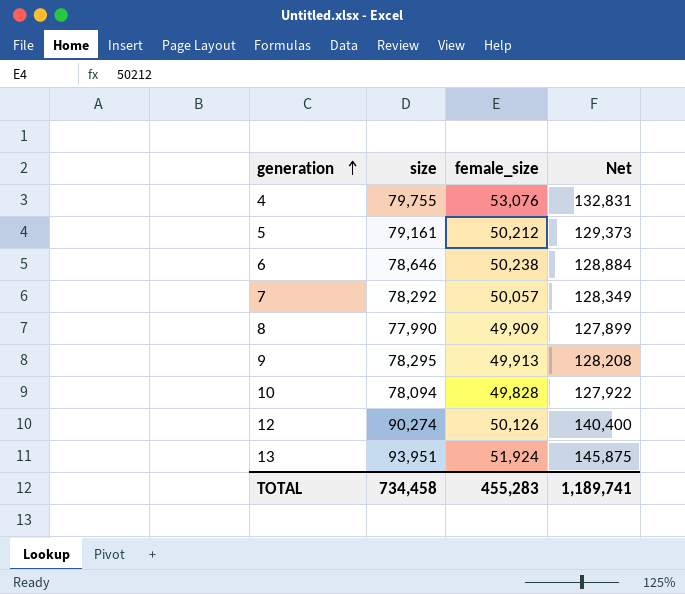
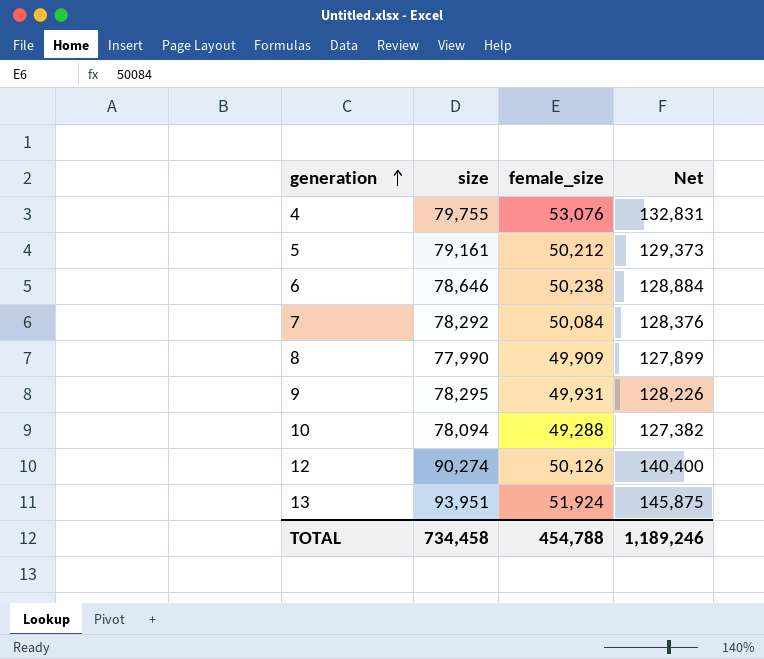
7 | female_size: 50,057 -> 50,084
7 | Net: 128,349 -> 128,376
9 | female_size: 49,913 -> 49,931
9 | Net: 128,208 -> 128,226
10 | female_size: 49,828 -> 49,288
10 | Net: 127,922 -> 127,382
TOTAL | female_size: 455,283 -> 454,788
TOTAL | Net: 1,189,741 -> 1,189,246

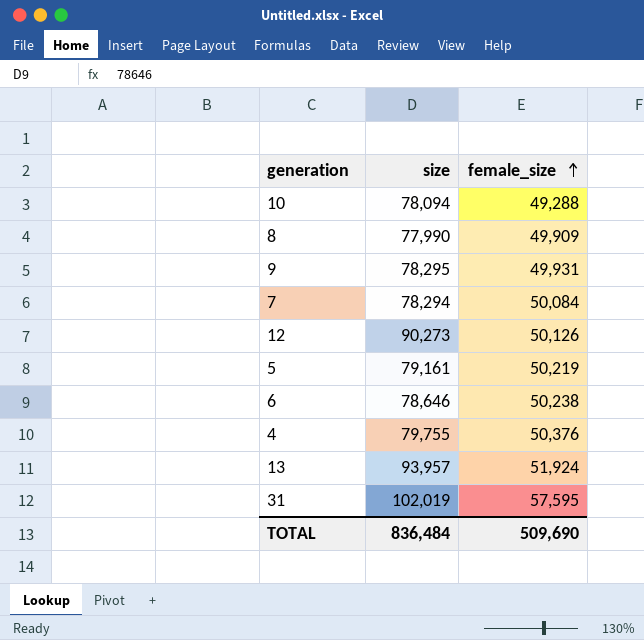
row order: generation ascending -> female_size ascending
column Net | formula: [size] + [female_size] -> none
7 | size: 78,292 -> 78,294
12 | size: 90,274 -> 90,273
5 | female_size: 50,212 -> 50,219
4 | female_size: 53,076 -> 50,376
13 | size: 93,951 -> 93,957
row 31: none -> 102,019 | 57,595
TOTAL | size: 734,458 -> 836,484
TOTAL | female_size: 454,788 -> 509,690

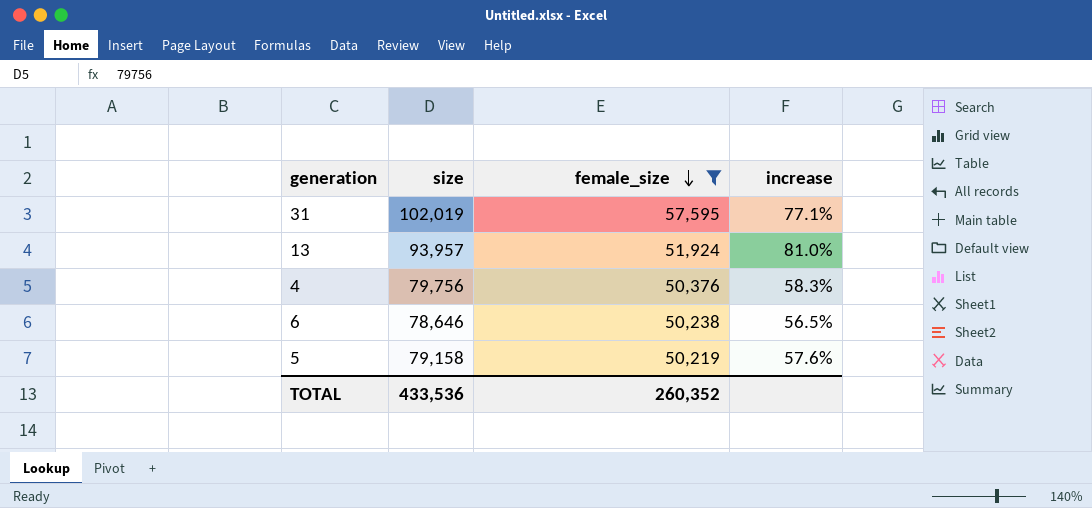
filter: none -> female_size >= 50,219
row order: female_size ascending -> female_size descending
column increase | formula: none -> ([size] - [female_size]) / [female_size]
4 | size: 79,755 -> 79,756
5 | size: 79,161 -> 79,158
TOTAL | size: 836,484 -> 433,536
TOTAL | female_size: 509,690 -> 260,352

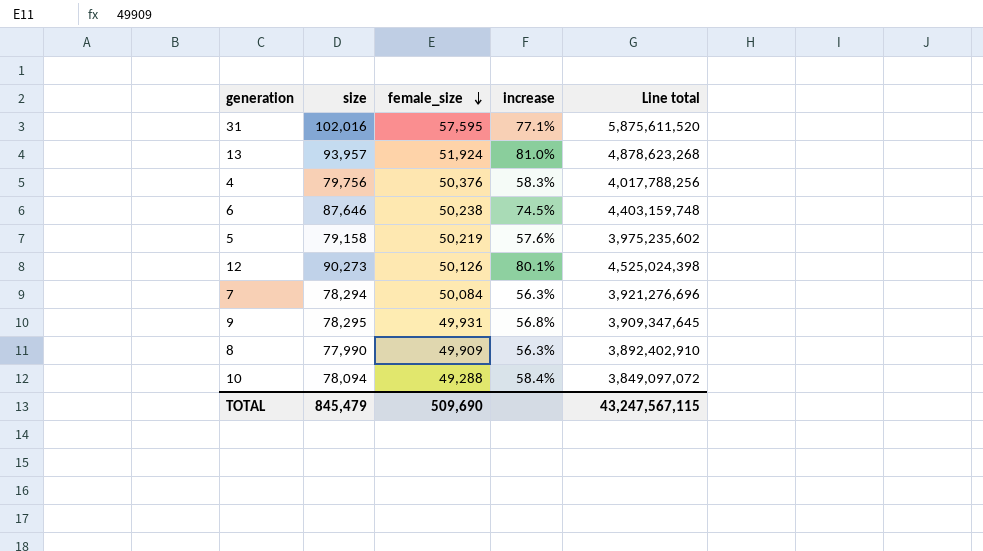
filter: female_size >= 50,219 -> none
column Line total | formula: none -> [size] * [female_size]
31 | size: 102,019 -> 102,016
6 | size: 78,646 -> 87,646
6 | increase: 56.5% -> 74.5%
TOTAL | size: 433,536 -> 845,479
TOTAL | female_size: 260,352 -> 509,690

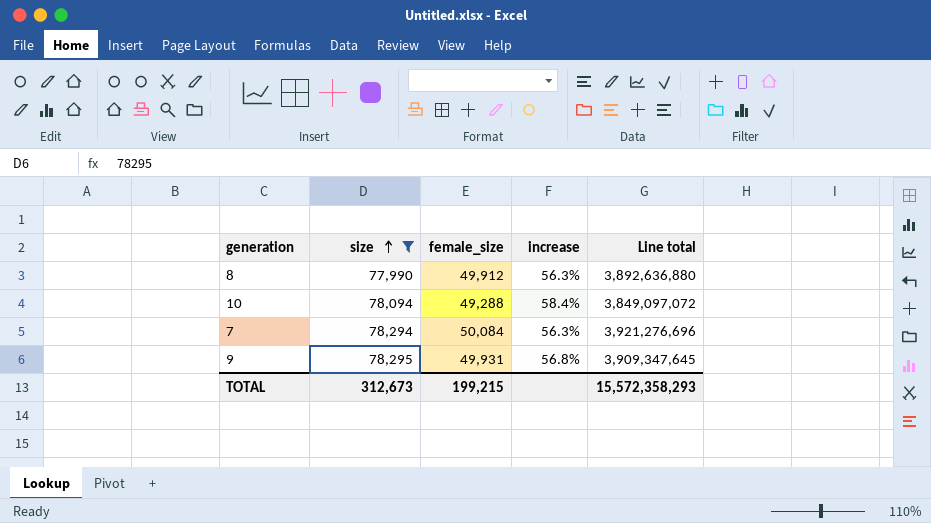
filter: none -> size <= 78,295
row order: female_size descending -> size ascending
8 | female_size: 49,909 -> 49,912
8 | Line total: 3,892,402,910 -> 3,892,636,880
TOTAL | size: 845,479 -> 312,673
TOTAL | female_size: 509,690 -> 199,215
TOTAL | Line total: 43,247,567,115 -> 15,572,358,293

